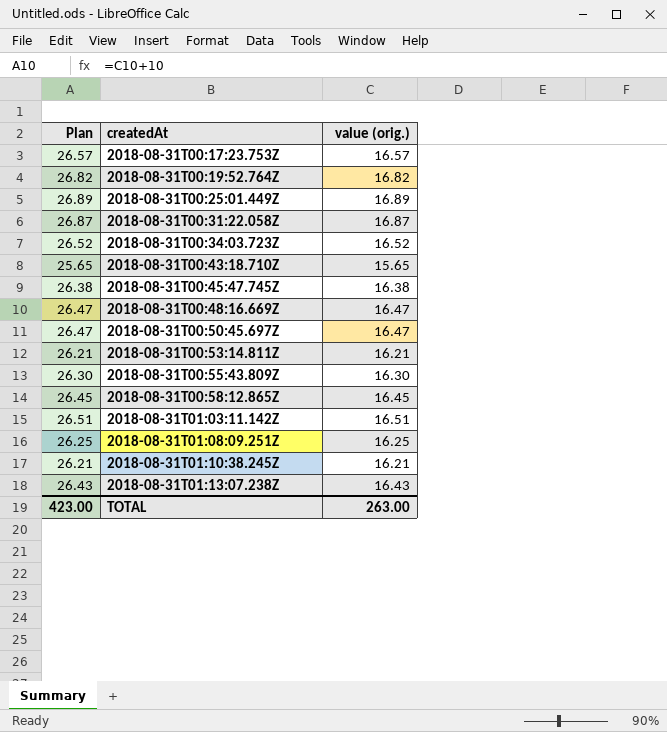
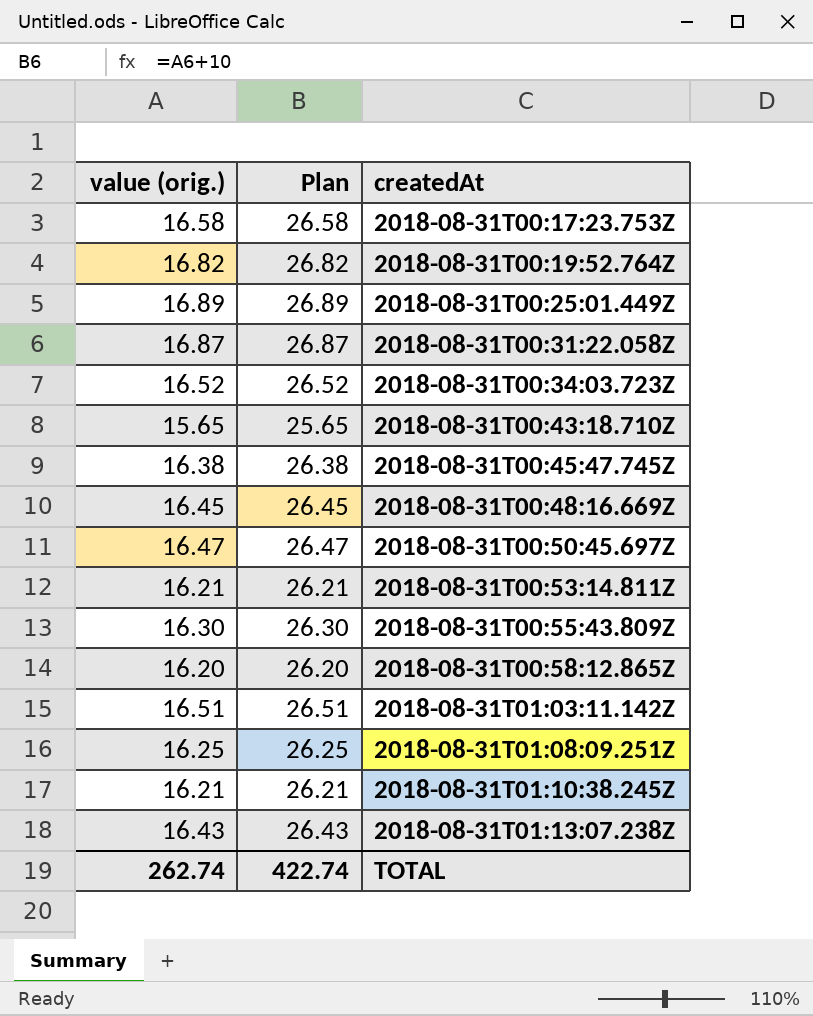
column value (orig.) | position: 3 -> 1
2018-08-31T00:17:23.753Z | value (orig.): 16.57 -> 16.58
2018-08-31T00:17:23.753Z | Plan: 26.57 -> 26.58
2018-08-31T00:48:16.669Z | value (orig.): 16.47 -> 16.45
2018-08-31T00:48:16.669Z | Plan: 26.47 -> 26.45
2018-08-31T00:58:12.865Z | value (orig.): 16.45 -> 16.20
2018-08-31T00:58:12.865Z | Plan: 26.45 -> 26.20
TOTAL | value (orig.): 263.00 -> 262.74
TOTAL | Plan: 423.00 -> 422.74

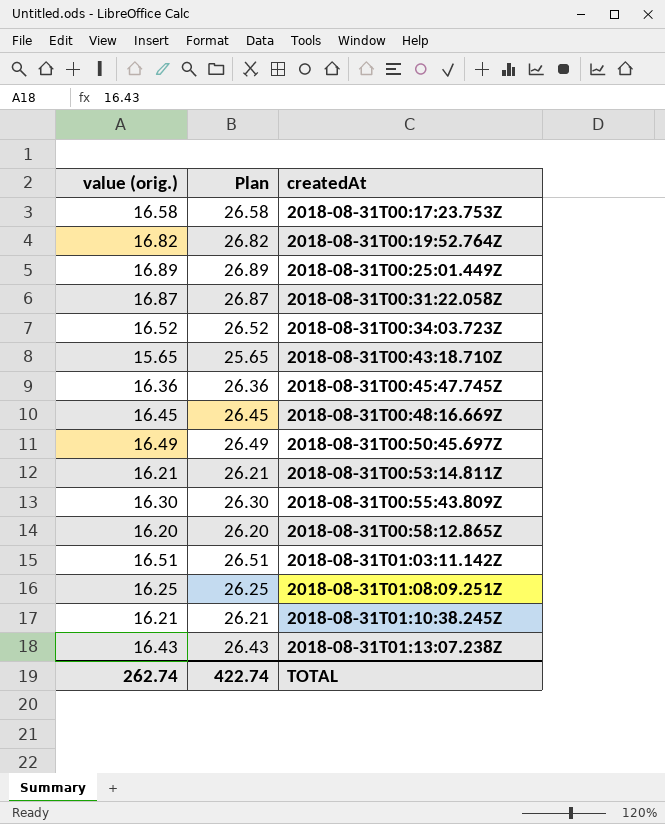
2018-08-31T00:45:47.745Z | value (orig.): 16.38 -> 16.36
2018-08-31T00:45:47.745Z | Plan: 26.38 -> 26.36
2018-08-31T00:50:45.697Z | value (orig.): 16.47 -> 16.49
2018-08-31T00:50:45.697Z | Plan: 26.47 -> 26.49

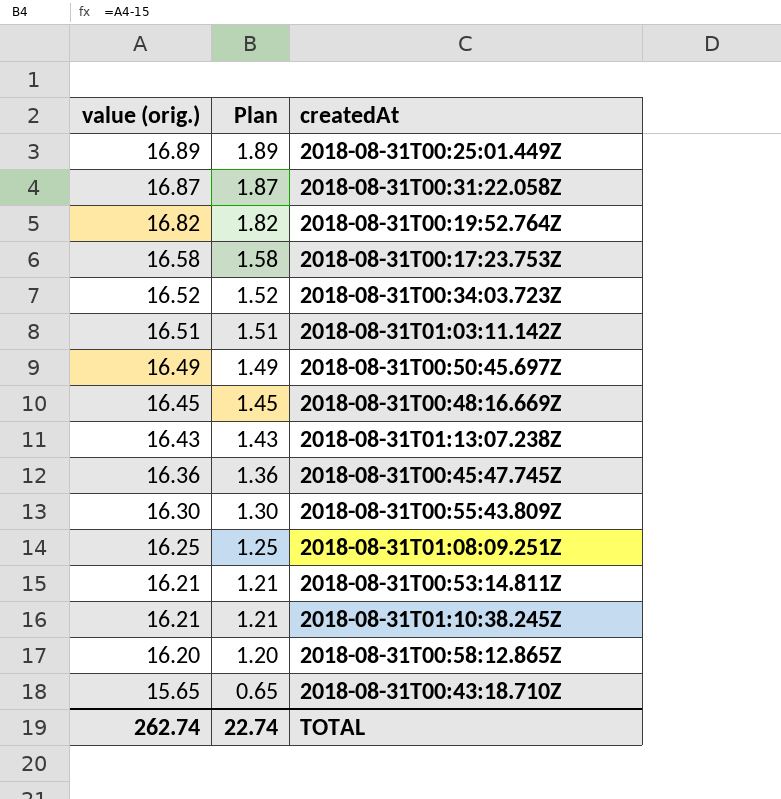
row order: createdAt ascending -> value (orig.) descending
column Plan | formula: [value (orig.)] + 10 -> [value (orig.)] - 15
TOTAL | Plan: 422.74 -> 22.74

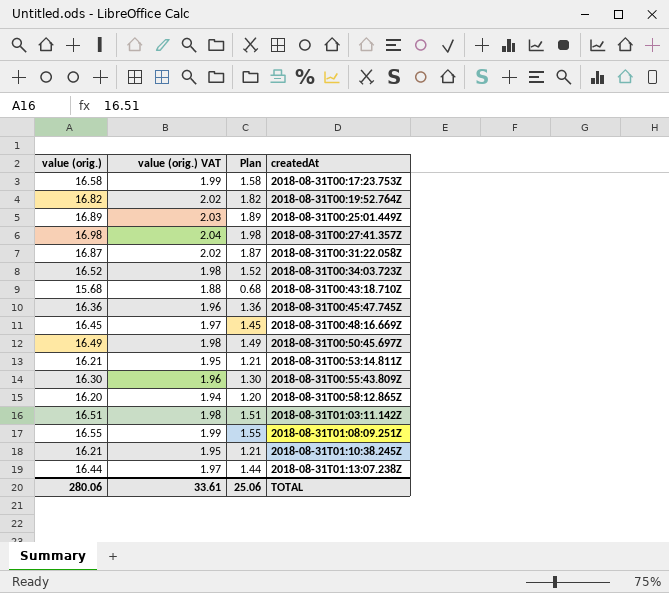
row order: value (orig.) descending -> createdAt ascending
column value (orig.) VAT | formula: none -> [value (orig.)] * 0.12
row 2018-08-31T00:27:41.357Z: none -> 16.98 | 2.04 | 1.98
2018-08-31T00:43:18.710Z | value (orig.): 15.65 -> 15.68
2018-08-31T00:43:18.710Z | Plan: 0.65 -> 0.68
2018-08-31T01:08:09.251Z | value (orig.): 16.25 -> 16.55
2018-08-31T01:08:09.251Z | Plan: 1.25 -> 1.55
2018-08-31T01:13:07.238Z | value (orig.): 16.43 -> 16.44
2018-08-31T01:13:07.238Z | Plan: 1.43 -> 1.44
TOTAL | value (orig.): 262.74 -> 280.06
TOTAL | Plan: 22.74 -> 25.06

